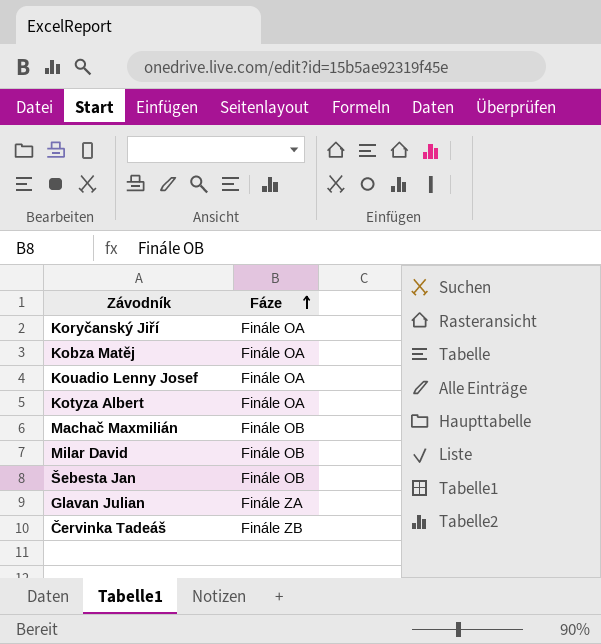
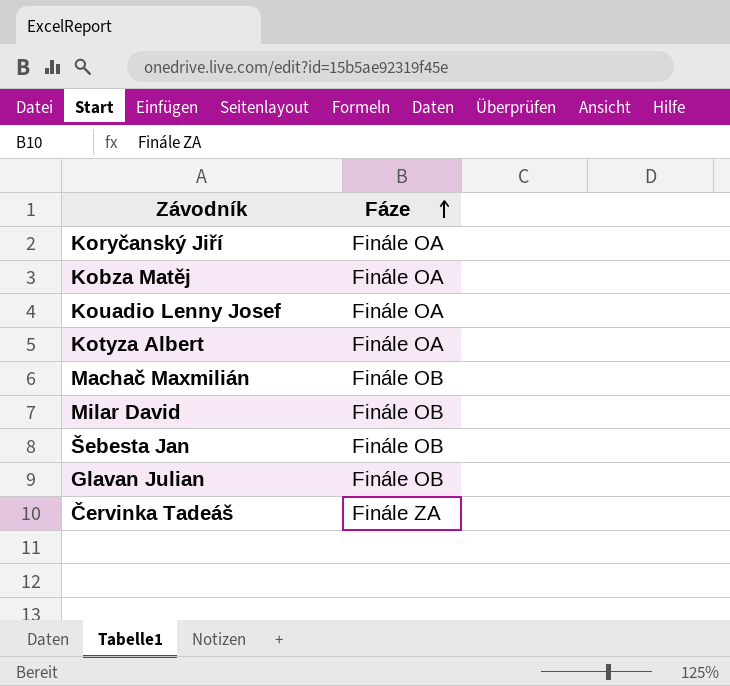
Glavan Julian | Fáze: Finále ZA -> Finále OB
Červinka Tadeáš | Fáze: Finále ZB -> Finále ZA

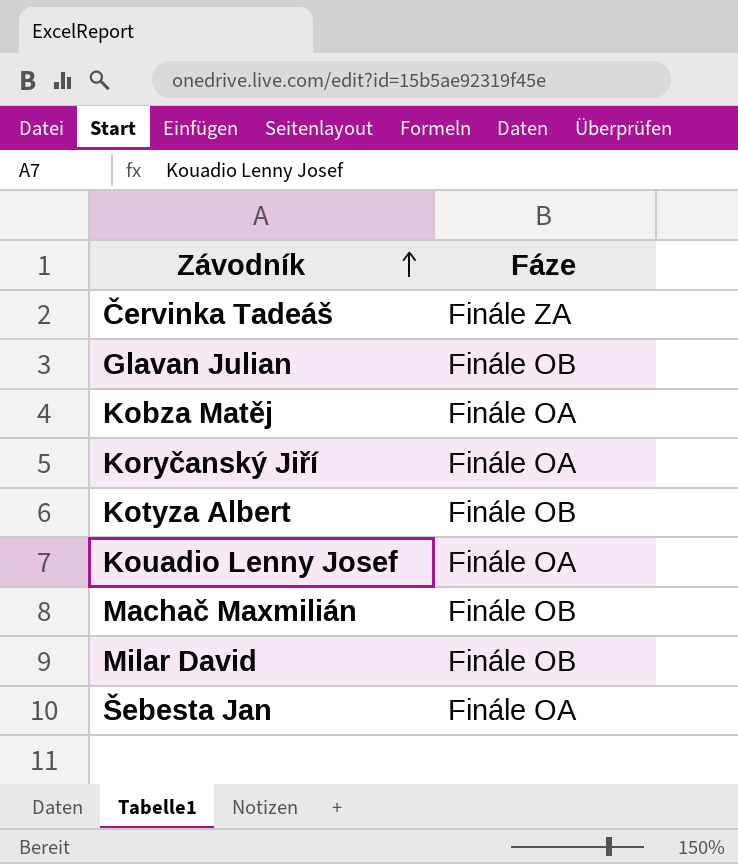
row order: Fáze ascending -> Závodník ascending
Kotyza Albert | Fáze: Finále OA -> Finále OB
Šebesta Jan | Fáze: Finále OB -> Finále OA

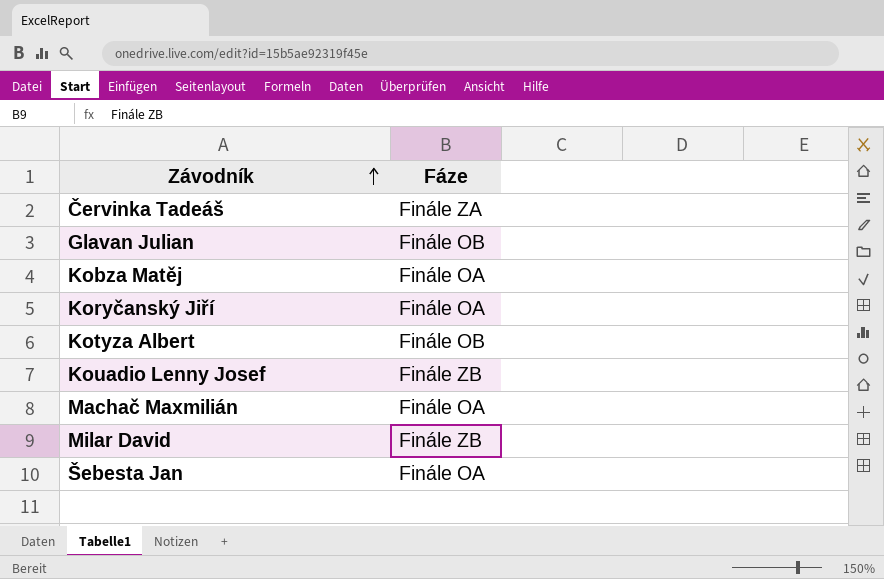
Kouadio Lenny Josef | Fáze: Finále OA -> Finále ZB
Machač Maxmilián | Fáze: Finále OB -> Finále OA
Milar David | Fáze: Finále OB -> Finále ZB

